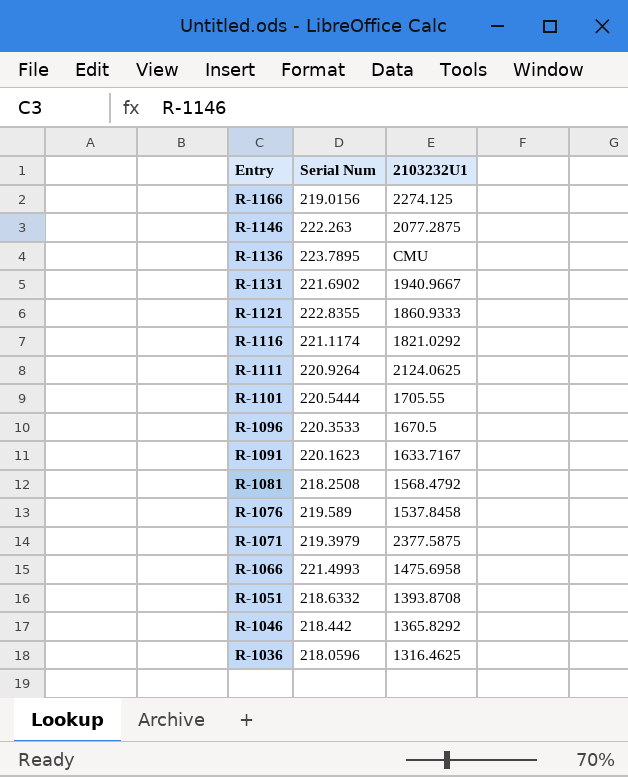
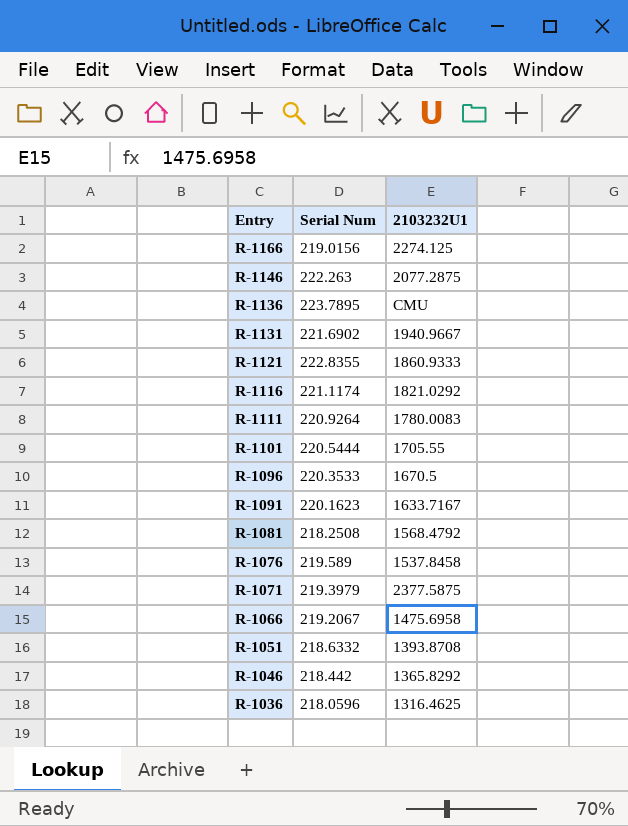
R-1111 | 2103232U1: 2124.0625 -> 1780.0083
R-1066 | Serial Num: 221.4993 -> 219.2067

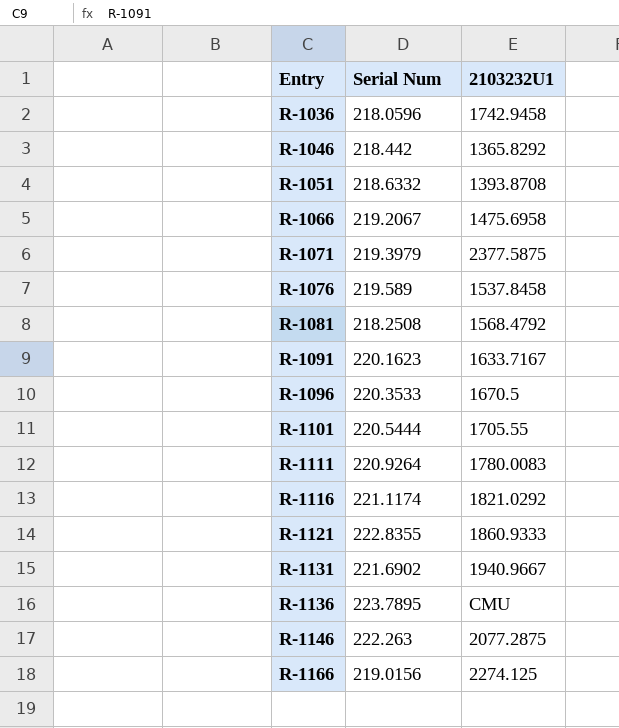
row order: Entry descending -> Entry ascending
R-1036 | 2103232U1: 1316.4625 -> 1742.9458

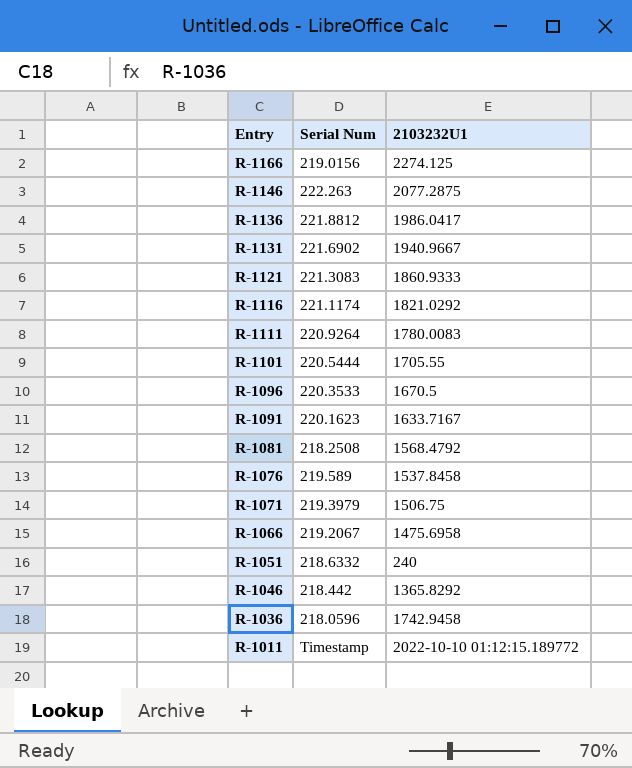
row order: Entry ascending -> Entry descending
R-1136 | Serial Num: 223.7895 -> 221.8812
R-1136 | 2103232U1: CMU -> 1986.0417
R-1121 | Serial Num: 222.8355 -> 221.3083
R-1071 | 2103232U1: 2377.5875 -> 1506.75
R-1051 | 2103232U1: 1393.8708 -> 240
row R-1011: none -> Timestamp | 2022-10-10 01:12:15.189772

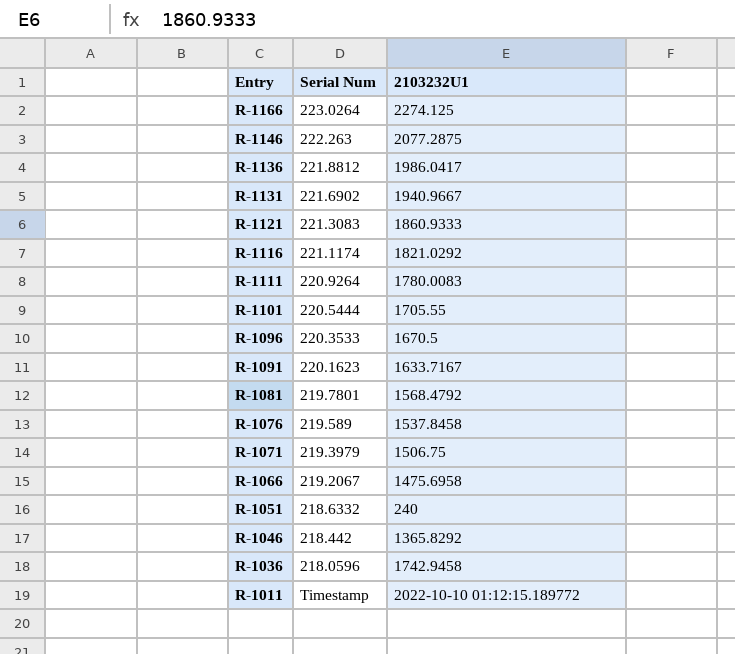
R-1166 | Serial Num: 219.0156 -> 223.0264
R-1081 | Serial Num: 218.2508 -> 219.7801

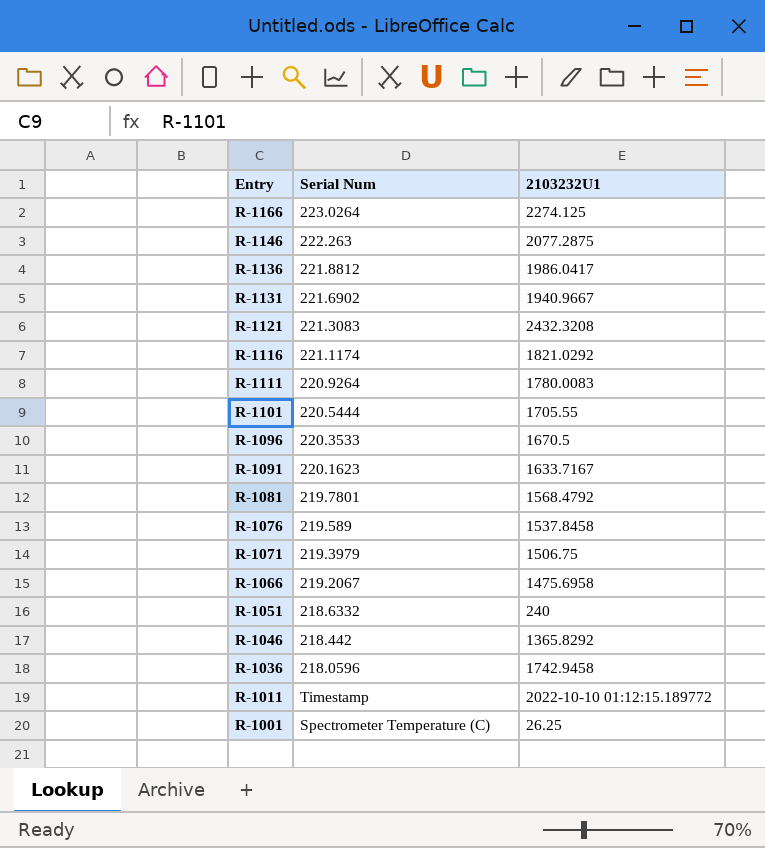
R-1121 | 2103232U1: 1860.9333 -> 2432.3208
row R-1001: none -> Spectrometer Temperature (C) | 26.25

